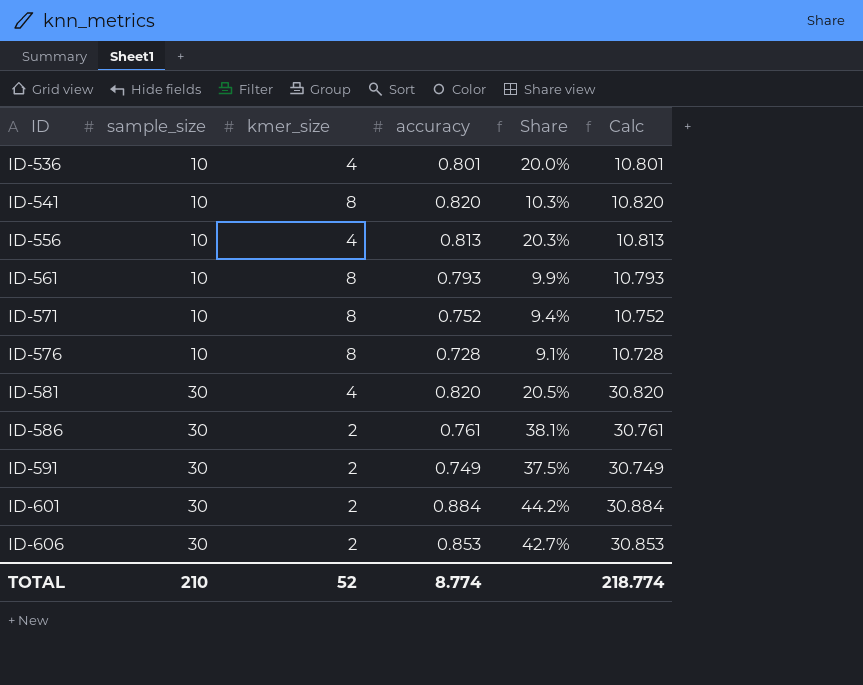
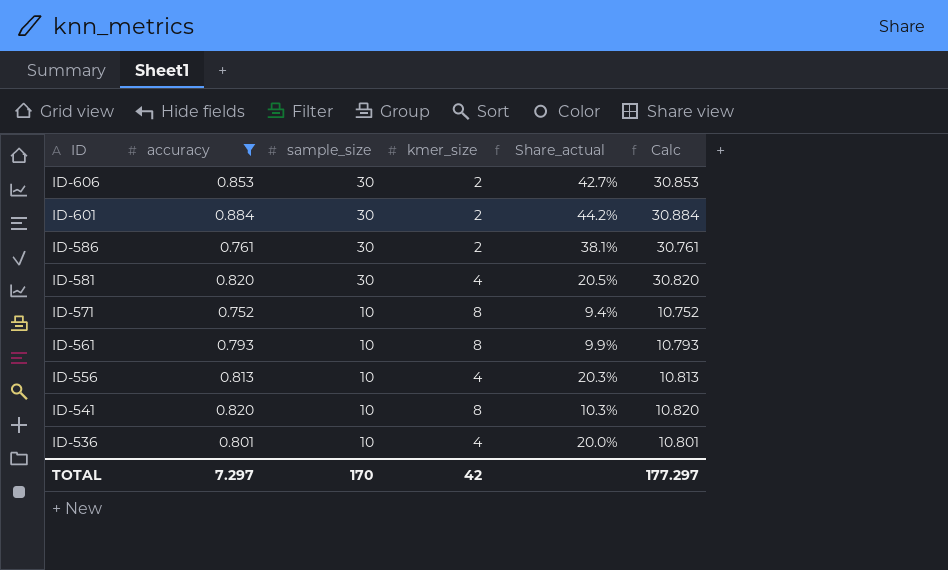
filter: none -> accuracy >= 0.752
row order: ID ascending -> ID descending
column accuracy | position: 4 -> 2
column name: Share -> Share_actual
TOTAL | accuracy: 8.774 -> 7.297
TOTAL | sample_size: 210 -> 170
TOTAL | kmer_size: 52 -> 42
TOTAL | Calc: 218.774 -> 177.297

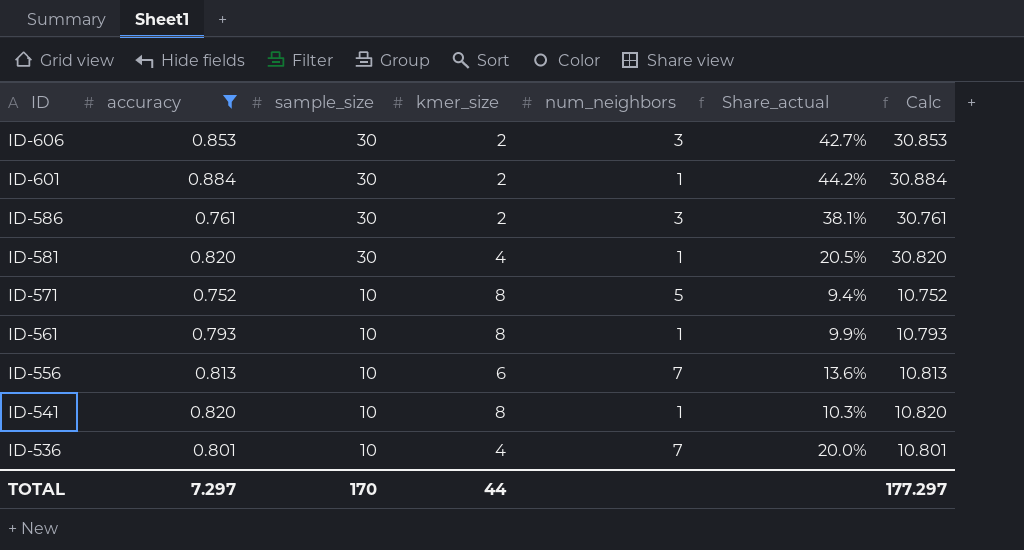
column num_neighbors | position: none -> 5
ID-556 | kmer_size: 4 -> 6
ID-556 | Share_actual: 20.3% -> 13.6%
TOTAL | kmer_size: 42 -> 44

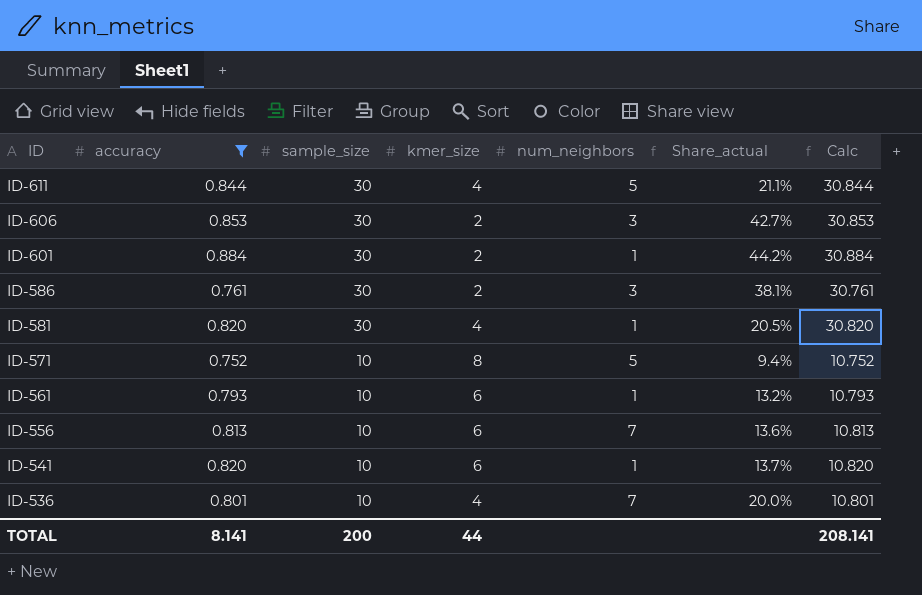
row ID-611: none -> 0.844 | 30 | 4 | 5 | 21.1% | 30.844
ID-561 | kmer_size: 8 -> 6
ID-561 | Share_actual: 9.9% -> 13.2%
ID-541 | kmer_size: 8 -> 6
ID-541 | Share_actual: 10.3% -> 13.7%
TOTAL | accuracy: 7.297 -> 8.141
TOTAL | sample_size: 170 -> 200
TOTAL | Calc: 177.297 -> 208.141

